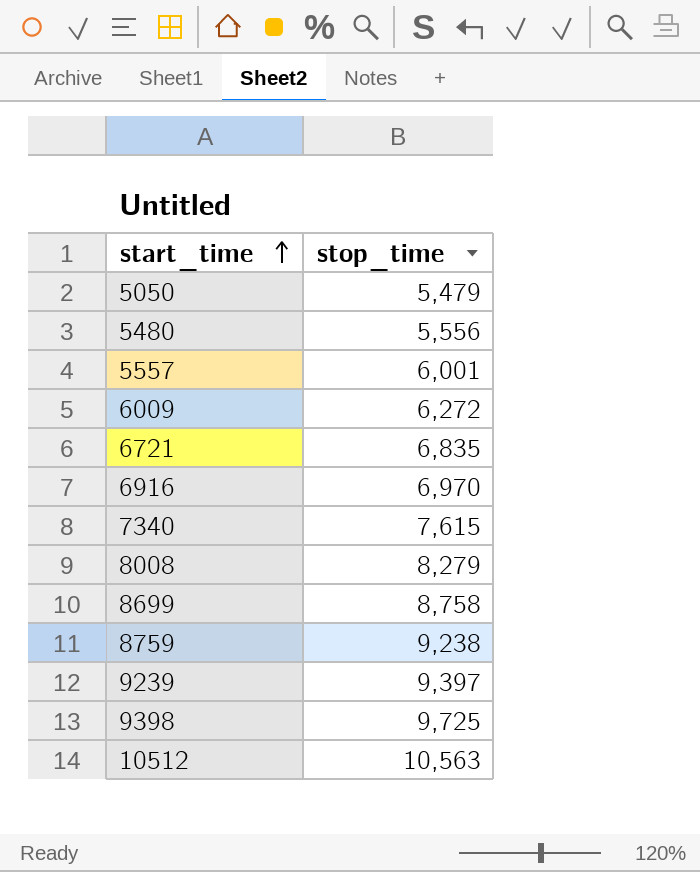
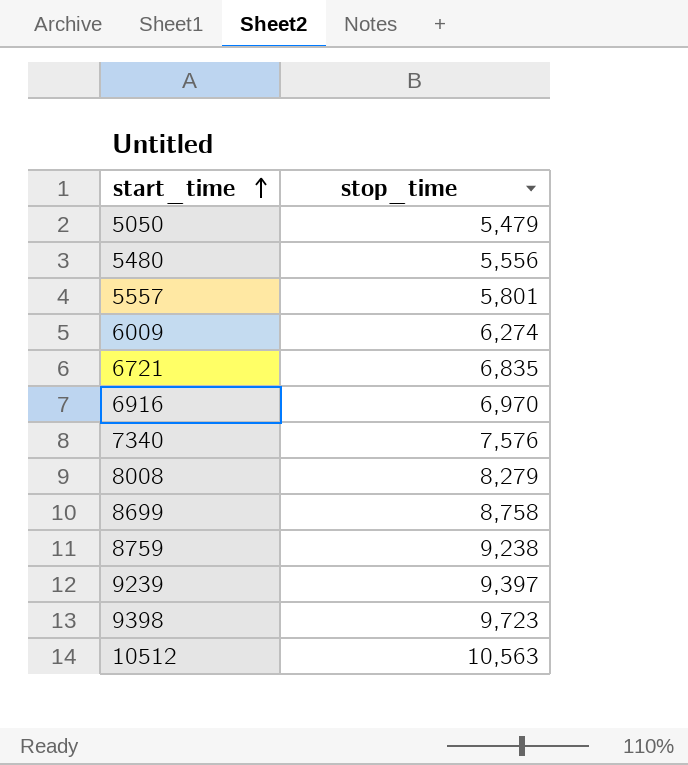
5557 | stop_time: 6,001 -> 5,801
6009 | stop_time: 6,272 -> 6,274
7340 | stop_time: 7,615 -> 7,576
9398 | stop_time: 9,725 -> 9,723

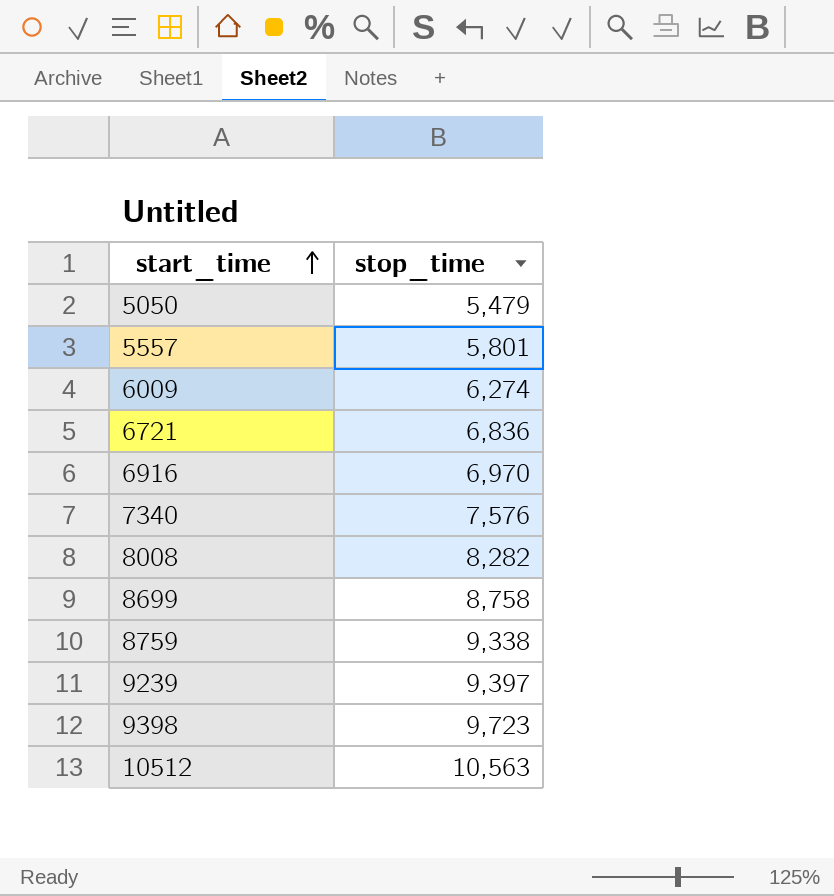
row 5480: 5,556 -> none
6721 | stop_time: 6,835 -> 6,836
8008 | stop_time: 8,279 -> 8,282
8759 | stop_time: 9,238 -> 9,338

